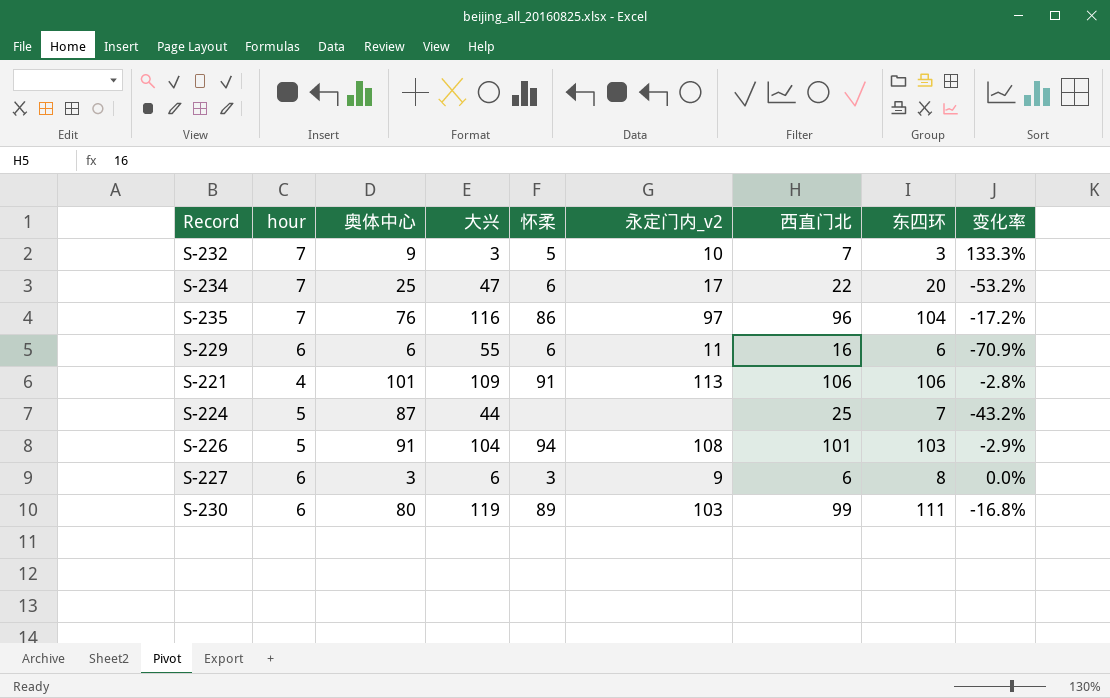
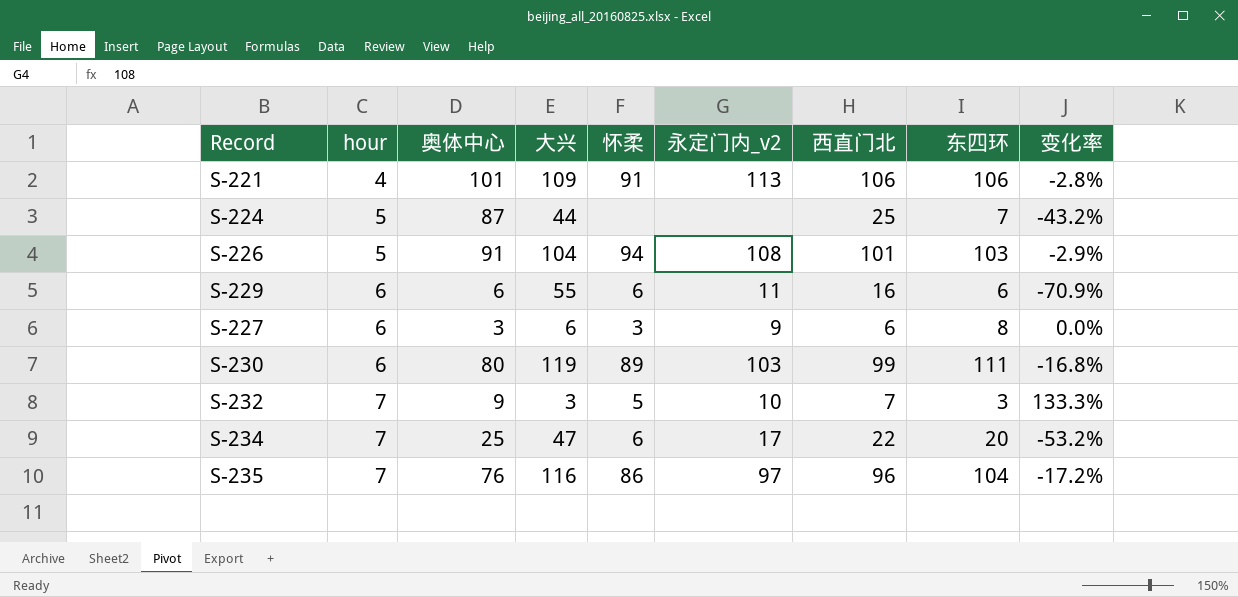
row order: none -> hour ascending

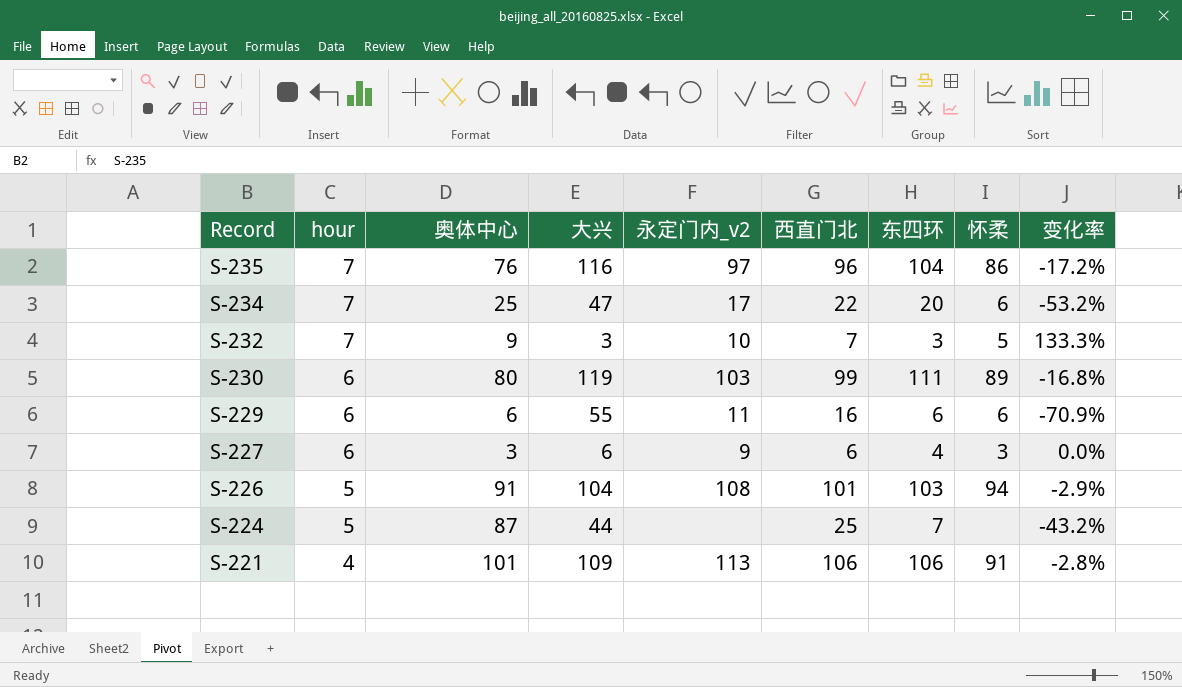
row order: hour ascending -> Record descending
column 怀柔 | position: 5 -> 8
S-227 | 东四环: 8 -> 4

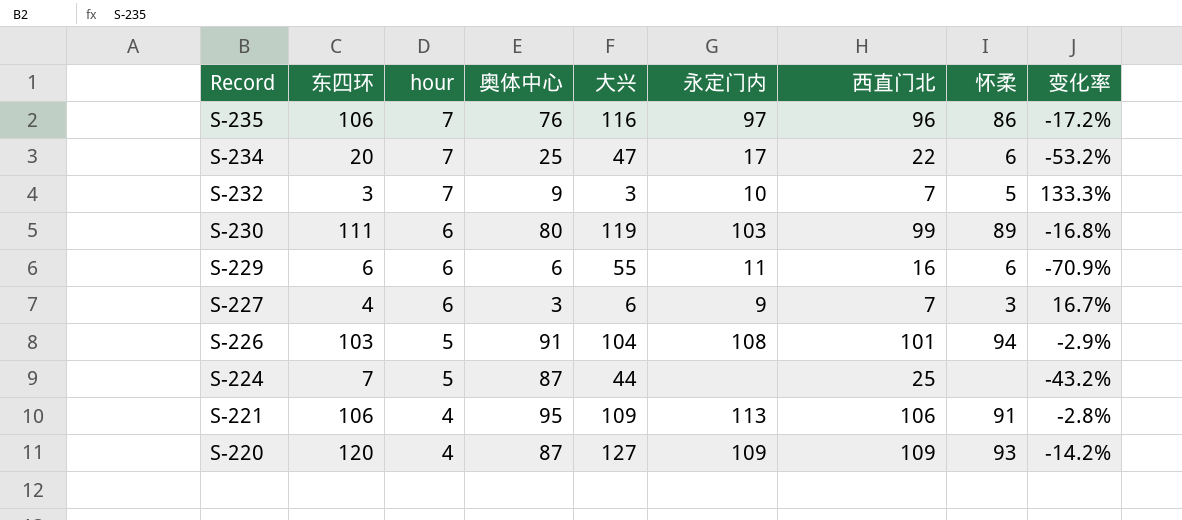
column 东四环 | position: 7 -> 2
column name: 永定门内_v2 -> 永定门内
S-235 | 东四环: 104 -> 106
S-227 | 西直门北: 6 -> 7
S-227 | 变化率: 0.0% -> 16.7%
S-221 | 奥体中心: 101 -> 95
row S-220: none -> 120 | 4 | 87 | 127 | 109 | 109 | 93 | -14.2%

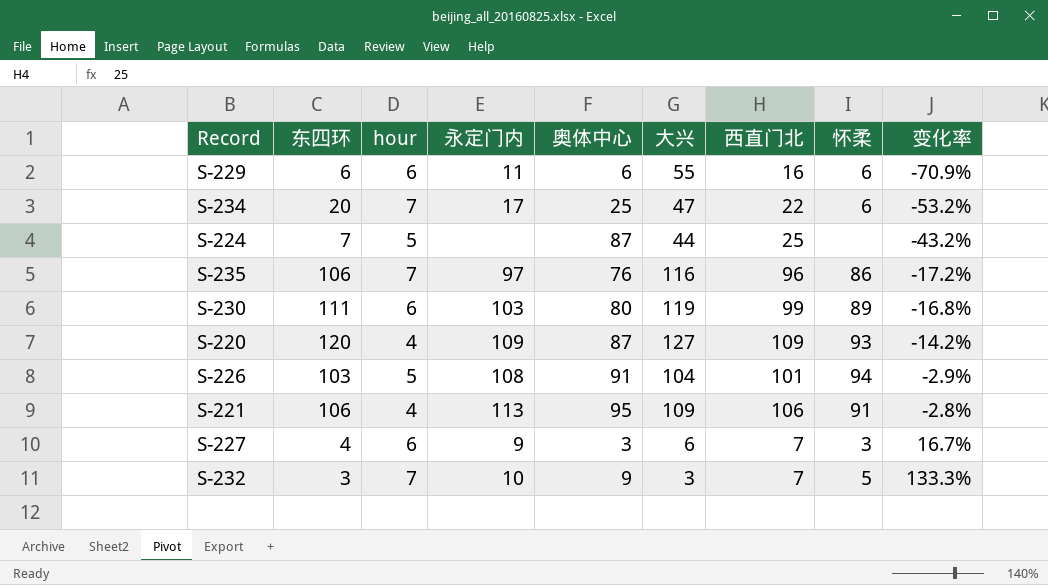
row order: Record descending -> 变化率 ascending
column 永定门内 | position: 6 -> 4

